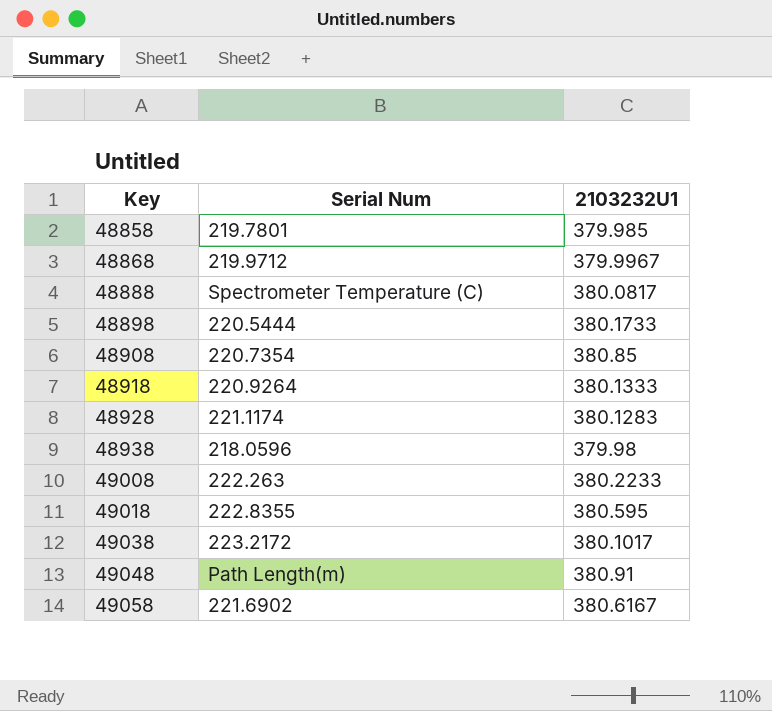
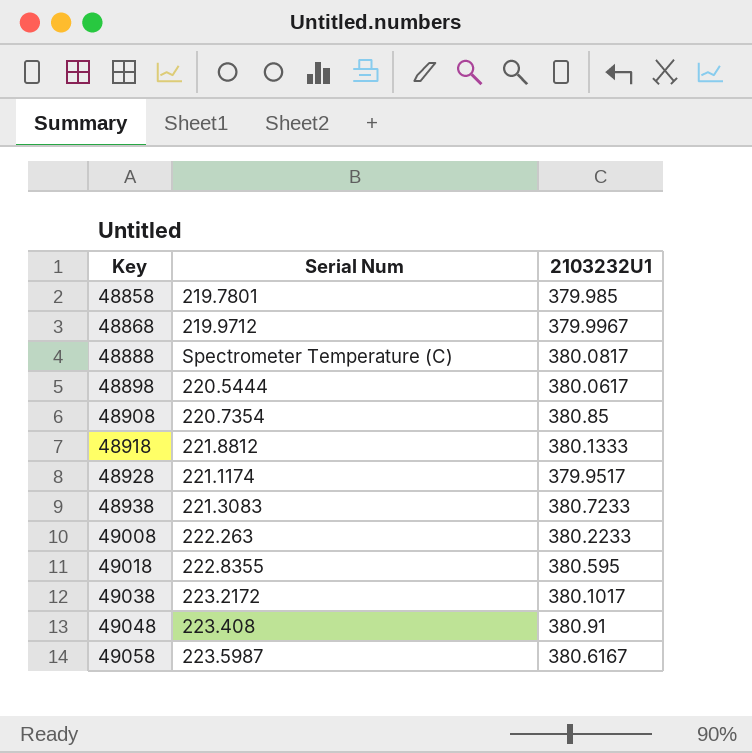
48898 | 2103232U1: 380.1733 -> 380.0617
48918 | Serial Num: 220.9264 -> 221.8812
48928 | 2103232U1: 380.1283 -> 379.9517
48938 | Serial Num: 218.0596 -> 221.3083
48938 | 2103232U1: 379.98 -> 380.7233
49048 | Serial Num: Path Length(m) -> 223.408
49058 | Serial Num: 221.6902 -> 223.5987

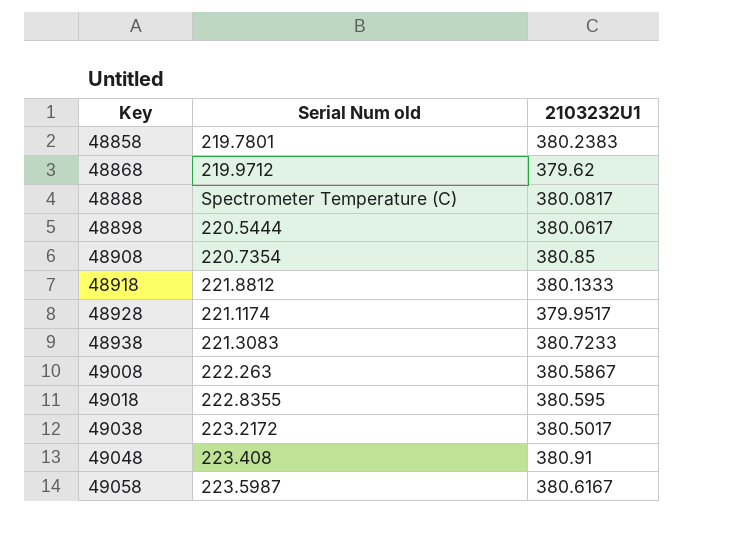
column name: Serial Num -> Serial Num old
48858 | 2103232U1: 379.985 -> 380.2383
48868 | 2103232U1: 379.9967 -> 379.62
49008 | 2103232U1: 380.2233 -> 380.5867
49038 | 2103232U1: 380.1017 -> 380.5017

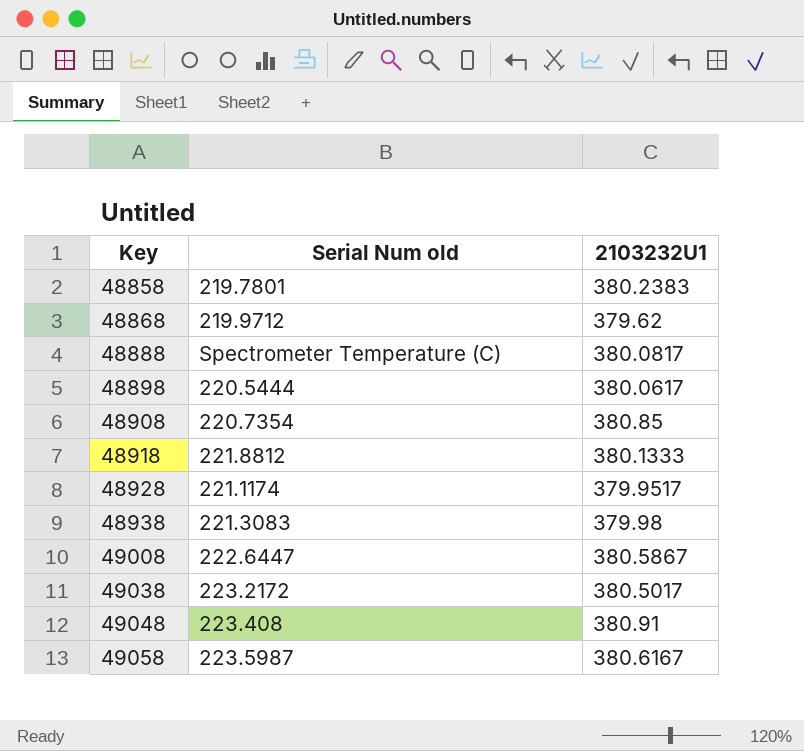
row 49018: 222.8355 | 380.595 -> none
48938 | 2103232U1: 380.7233 -> 379.98
49008 | Serial Num old: 222.263 -> 222.6447

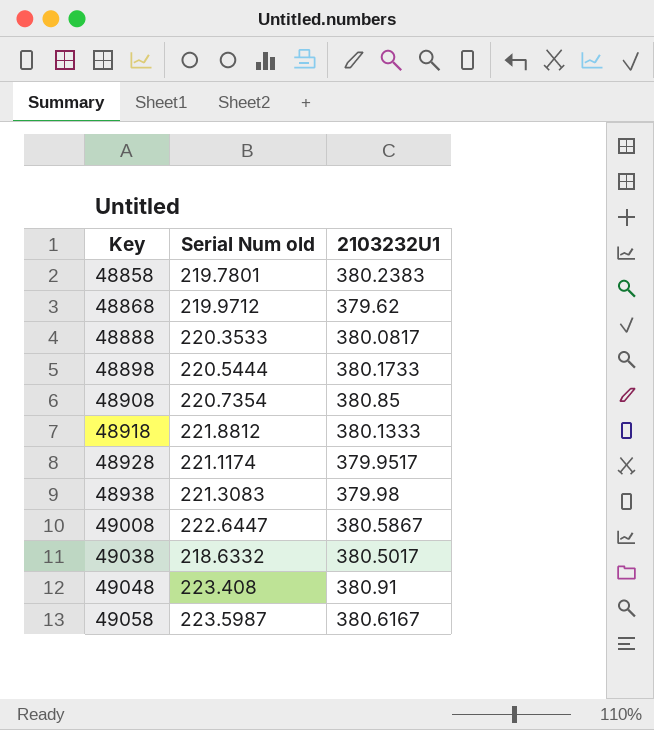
48888 | Serial Num old: Spectrometer Temperature (C) -> 220.3533
48898 | 2103232U1: 380.0617 -> 380.1733
49038 | Serial Num old: 223.2172 -> 218.6332

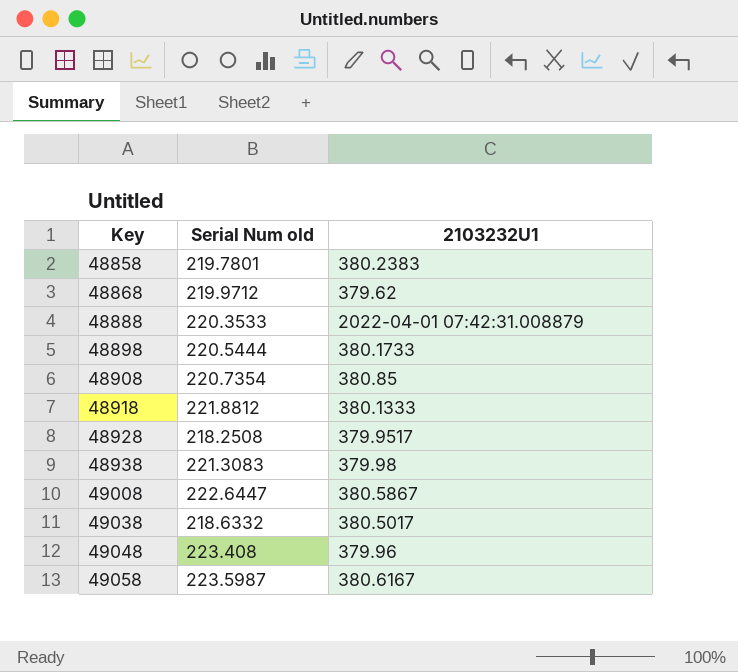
48888 | 2103232U1: 380.0817 -> 2022-04-01 07:42:31.008879
48928 | Serial Num old: 221.1174 -> 218.2508
49048 | 2103232U1: 380.91 -> 379.96

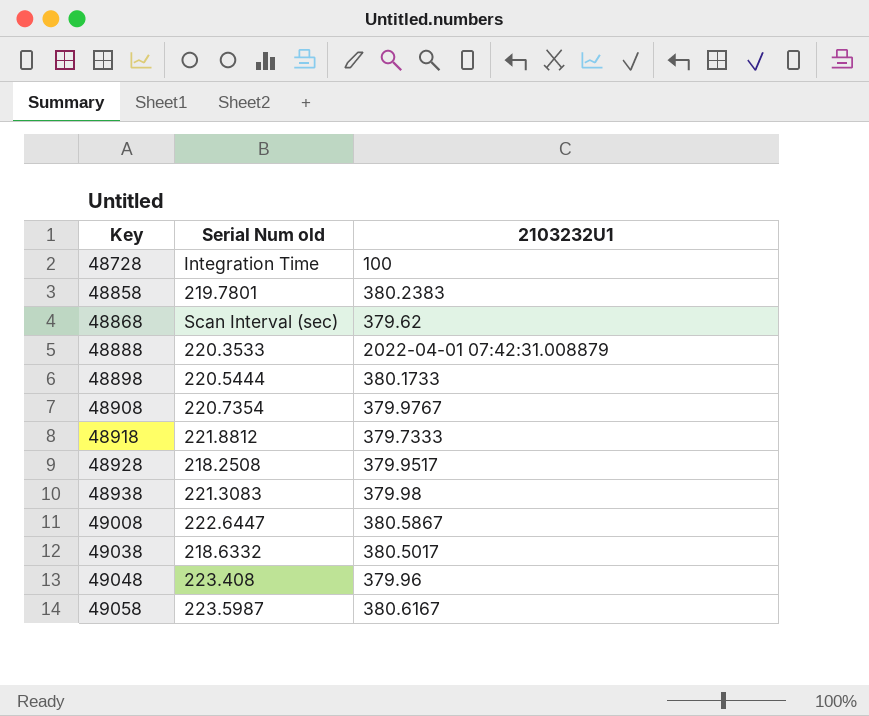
row 48728: none -> Integration Time | 100
48868 | Serial Num old: 219.9712 -> Scan Interval (sec)
48908 | 2103232U1: 380.85 -> 379.9767
48918 | 2103232U1: 380.1333 -> 379.7333

